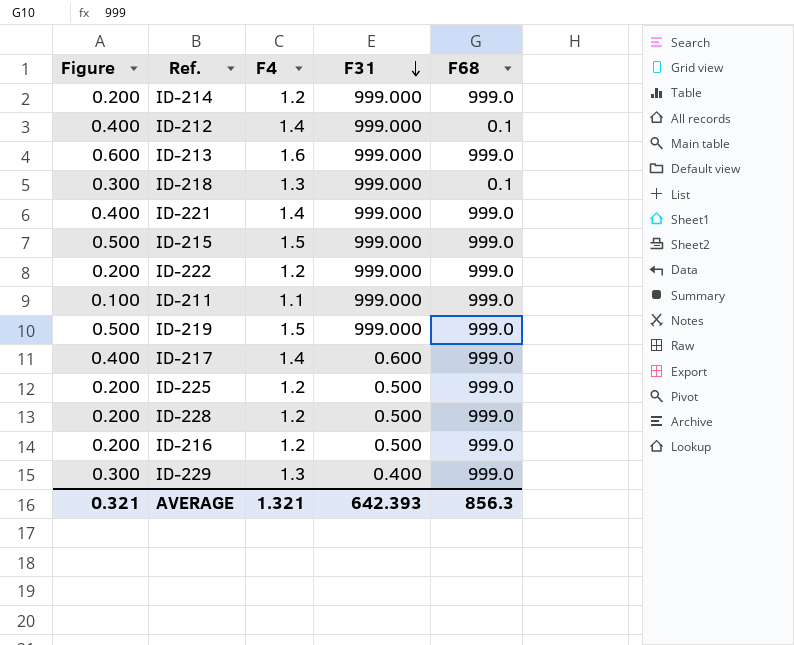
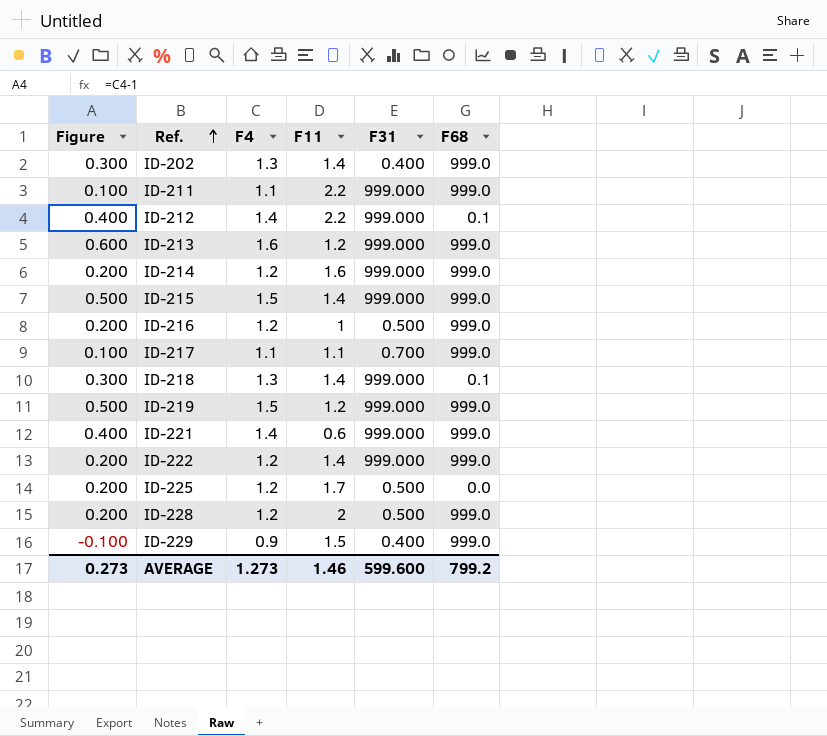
row order: F31 descending -> Ref. ascending
column F11 | position: none -> 4
row ID-202: none -> 0.300 | 1.3 | 1.4 | 0.400 | 999.0
ID-217 | Figure: 0.400 -> 0.100
ID-217 | F4: 1.4 -> 1.1
ID-217 | F31: 0.600 -> 0.700
ID-225 | F68: 999.0 -> 0.0
ID-229 | Figure: 0.300 -> -0.100
ID-229 | F4: 1.3 -> 0.9
AVERAGE | Figure: 0.321 -> 0.273
AVERAGE | F4: 1.321 -> 1.273
AVERAGE | F31: 642.393 -> 599.600
AVERAGE | F68: 856.3 -> 799.2

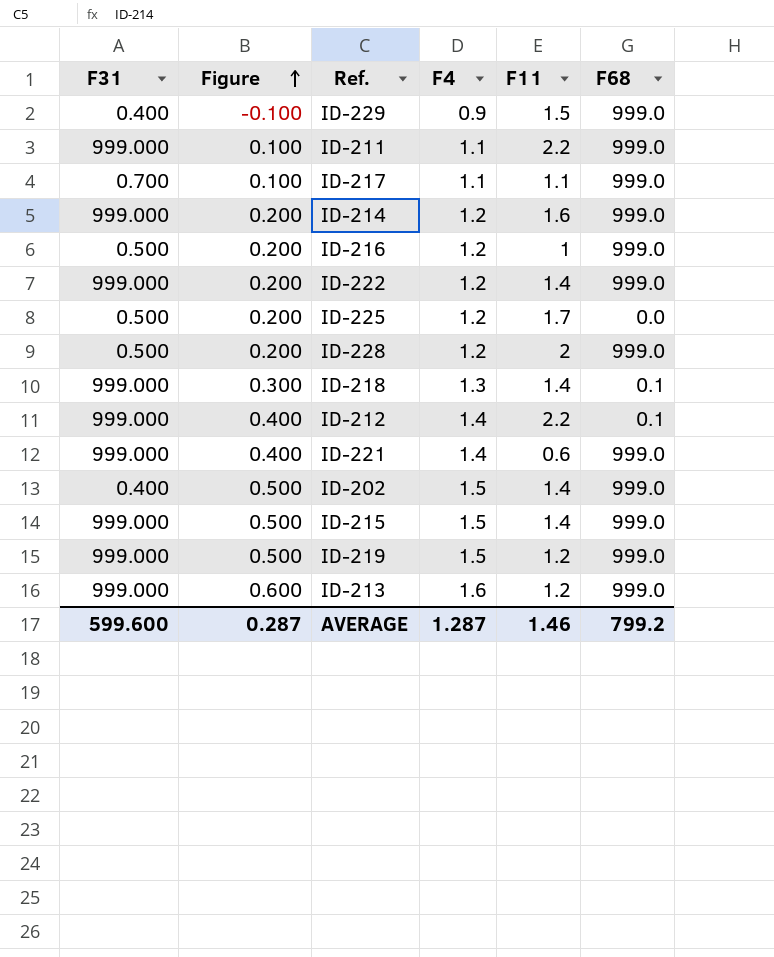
row order: Ref. ascending -> Figure ascending
column F31 | position: 5 -> 1
ID-202 | Figure: 0.300 -> 0.500
ID-202 | F4: 1.3 -> 1.5
AVERAGE | Figure: 0.273 -> 0.287
AVERAGE | F4: 1.273 -> 1.287

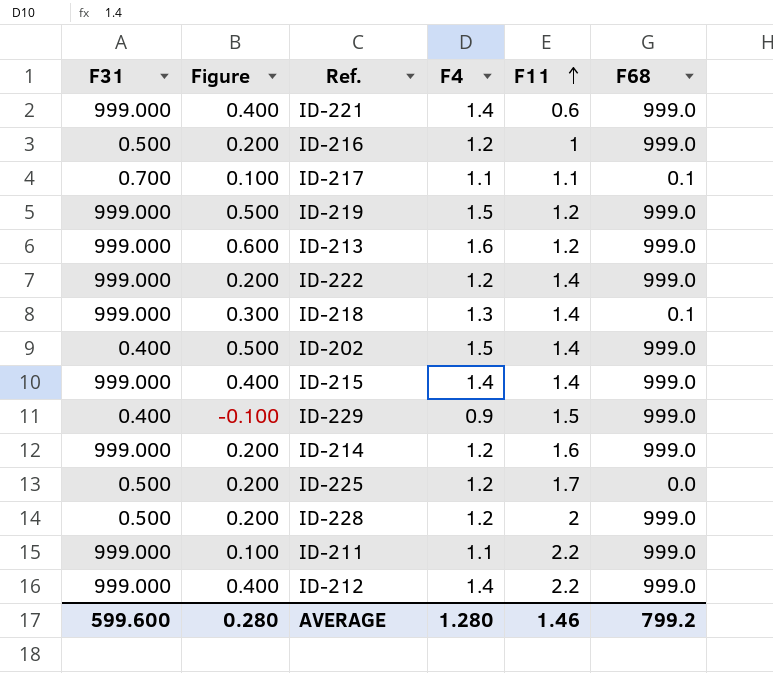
row order: Figure ascending -> F11 ascending
ID-217 | F68: 999.0 -> 0.1
ID-215 | Figure: 0.500 -> 0.400
ID-215 | F4: 1.5 -> 1.4
ID-212 | F68: 0.1 -> 999.0
AVERAGE | Figure: 0.287 -> 0.280
AVERAGE | F4: 1.287 -> 1.280

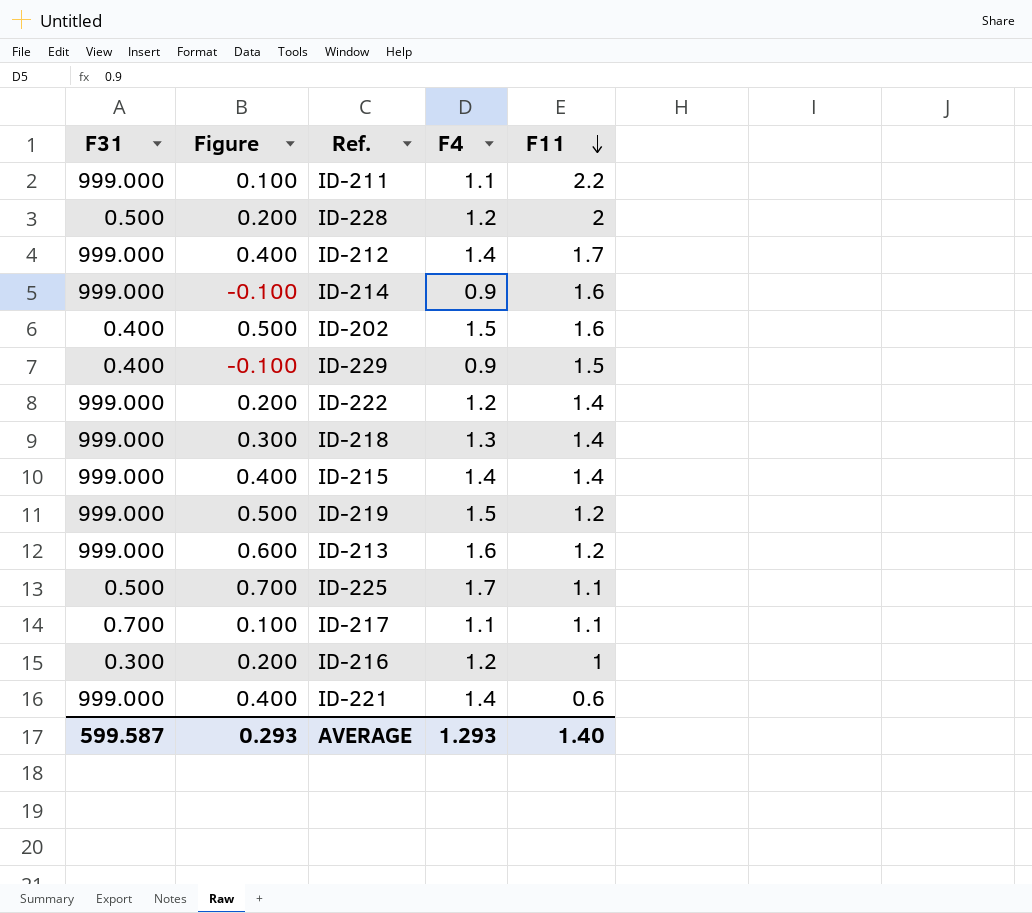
row order: F11 ascending -> F11 descending
column F68 | position: 6 -> none
ID-212 | F11: 2.2 -> 1.7
ID-214 | Figure: 0.200 -> -0.100
ID-214 | F4: 1.2 -> 0.9
ID-202 | F11: 1.4 -> 1.6
ID-225 | Figure: 0.200 -> 0.700
ID-225 | F4: 1.2 -> 1.7
ID-225 | F11: 1.7 -> 1.1
ID-216 | F31: 0.500 -> 0.300
AVERAGE | F31: 599.600 -> 599.587
AVERAGE | Figure: 0.280 -> 0.293
AVERAGE | F4: 1.280 -> 1.293
AVERAGE | F11: 1.46 -> 1.40

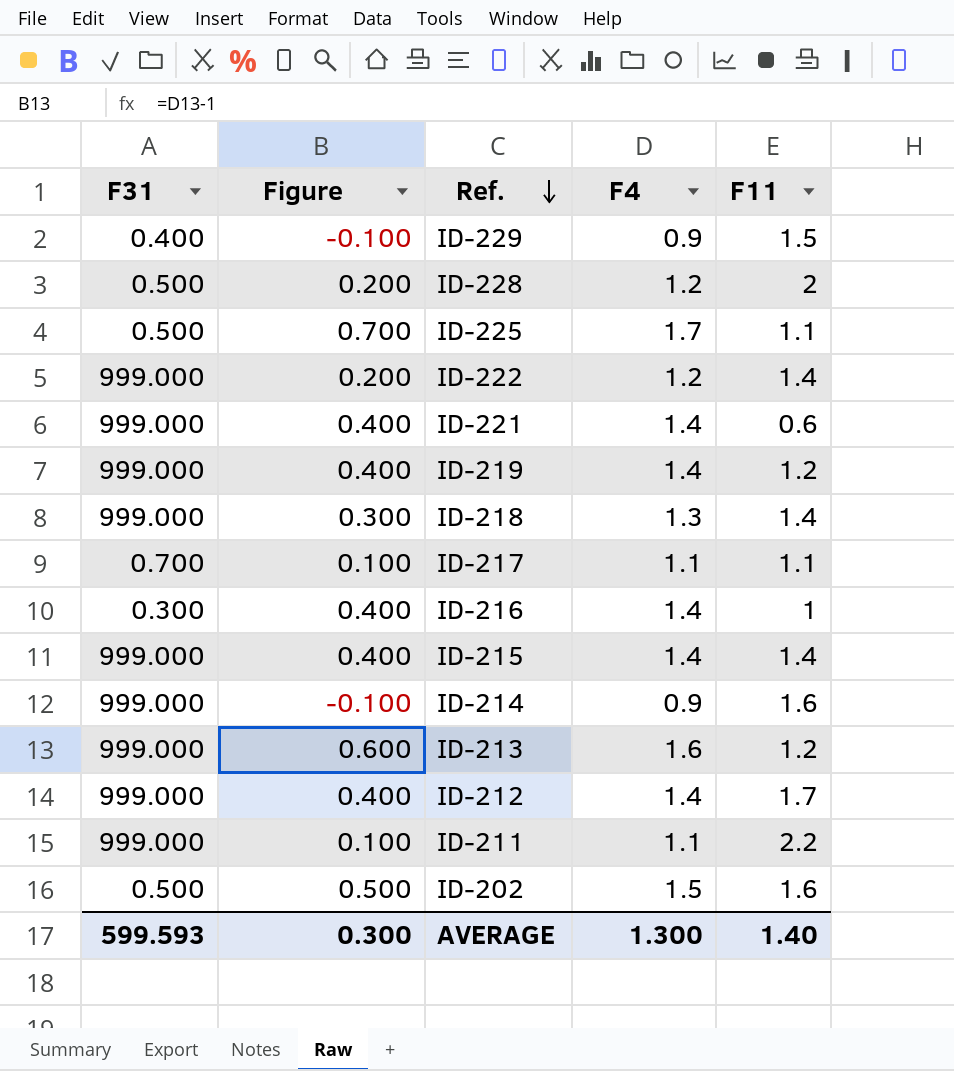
row order: F11 descending -> Ref. descending
ID-219 | Figure: 0.500 -> 0.400
ID-219 | F4: 1.5 -> 1.4
ID-216 | Figure: 0.200 -> 0.400
ID-216 | F4: 1.2 -> 1.4
ID-202 | F31: 0.400 -> 0.500
AVERAGE | F31: 599.587 -> 599.593
AVERAGE | Figure: 0.293 -> 0.300
AVERAGE | F4: 1.293 -> 1.300

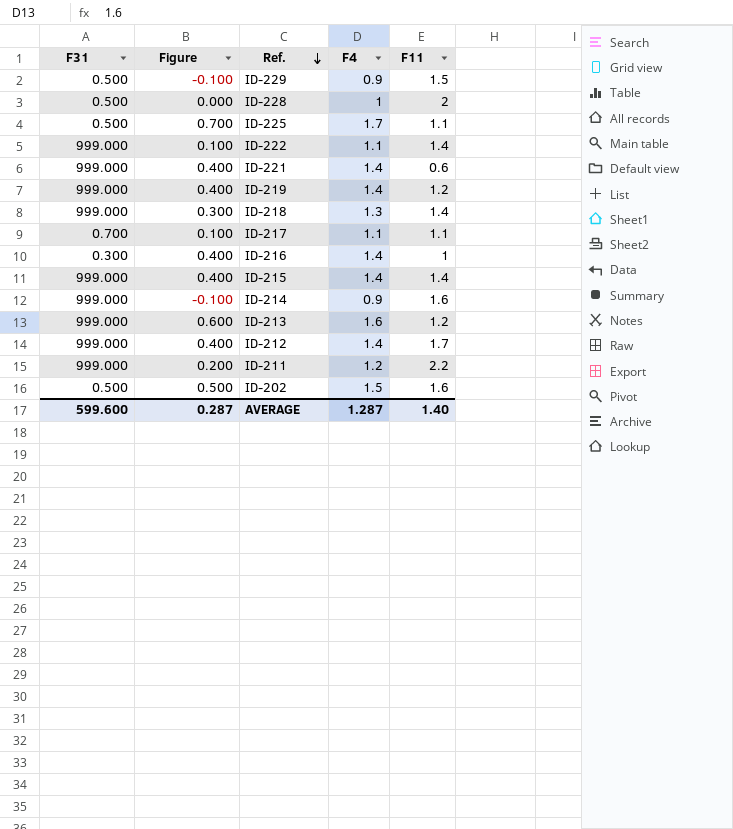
ID-229 | F31: 0.400 -> 0.500
ID-228 | Figure: 0.200 -> 0.000
ID-228 | F4: 1.2 -> 1
ID-222 | Figure: 0.200 -> 0.100
ID-222 | F4: 1.2 -> 1.1
ID-211 | Figure: 0.100 -> 0.200
ID-211 | F4: 1.1 -> 1.2
AVERAGE | F31: 599.593 -> 599.600
AVERAGE | Figure: 0.300 -> 0.287
AVERAGE | F4: 1.300 -> 1.287

